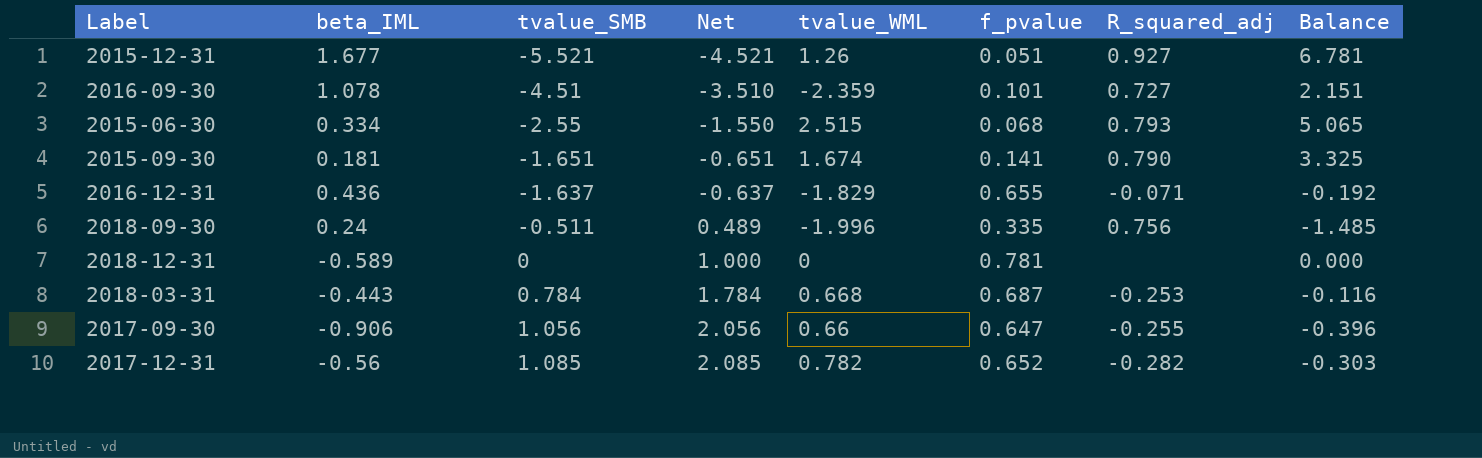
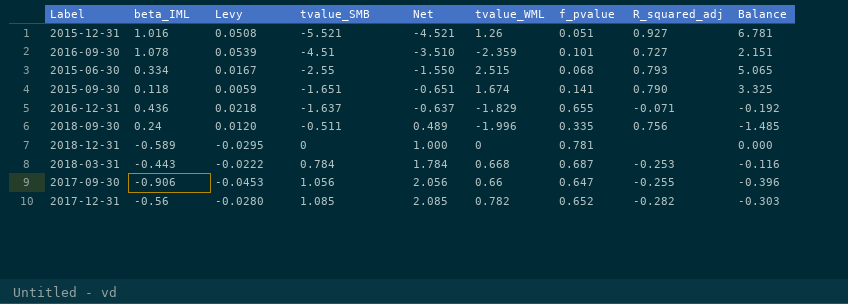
column Levy | formula: none -> [beta_IML] * 0.05
2015-12-31 | beta_IML: 1.677 -> 1.016
2015-09-30 | beta_IML: 0.181 -> 0.118

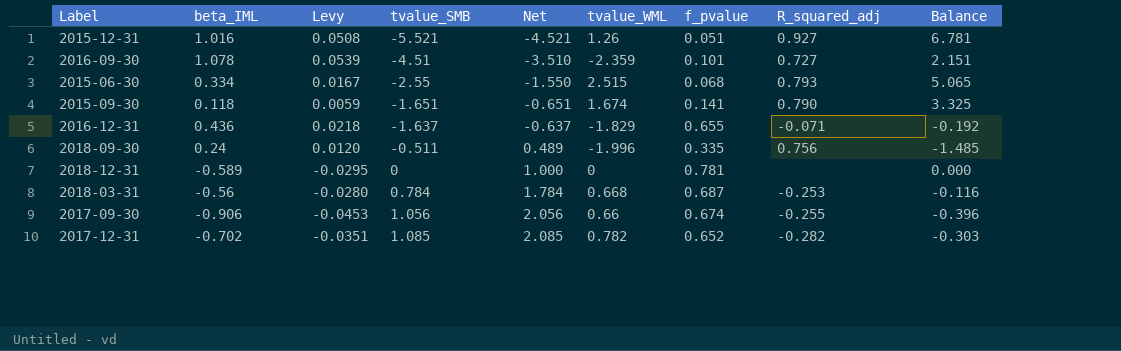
2018-03-31 | beta_IML: -0.443 -> -0.56
2018-03-31 | Levy: -0.0222 -> -0.0280
2017-09-30 | f_pvalue: 0.647 -> 0.674
2017-12-31 | beta_IML: -0.56 -> -0.702
2017-12-31 | Levy: -0.0280 -> -0.0351

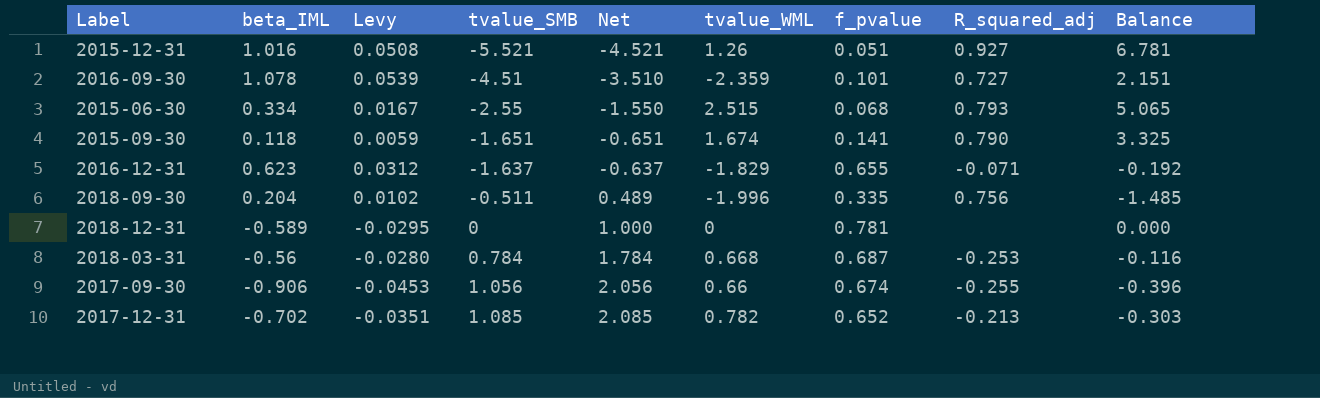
2016-12-31 | beta_IML: 0.436 -> 0.623
2016-12-31 | Levy: 0.0218 -> 0.0312
2018-09-30 | beta_IML: 0.24 -> 0.204
2018-09-30 | Levy: 0.0120 -> 0.0102
2017-12-31 | R_squared_adj: -0.282 -> -0.213

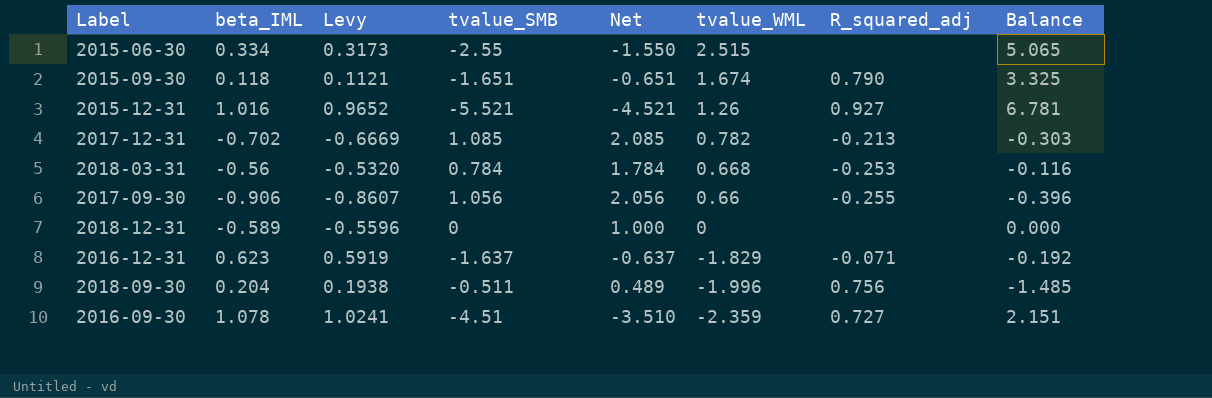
row order: tvalue_SMB ascending -> tvalue_WML descending
column f_pvalue | position: 7 -> none
column Levy | formula: [beta_IML] * 0.05 -> [beta_IML] * 0.95
2015-06-30 | R_squared_adj: 0.793 -> none

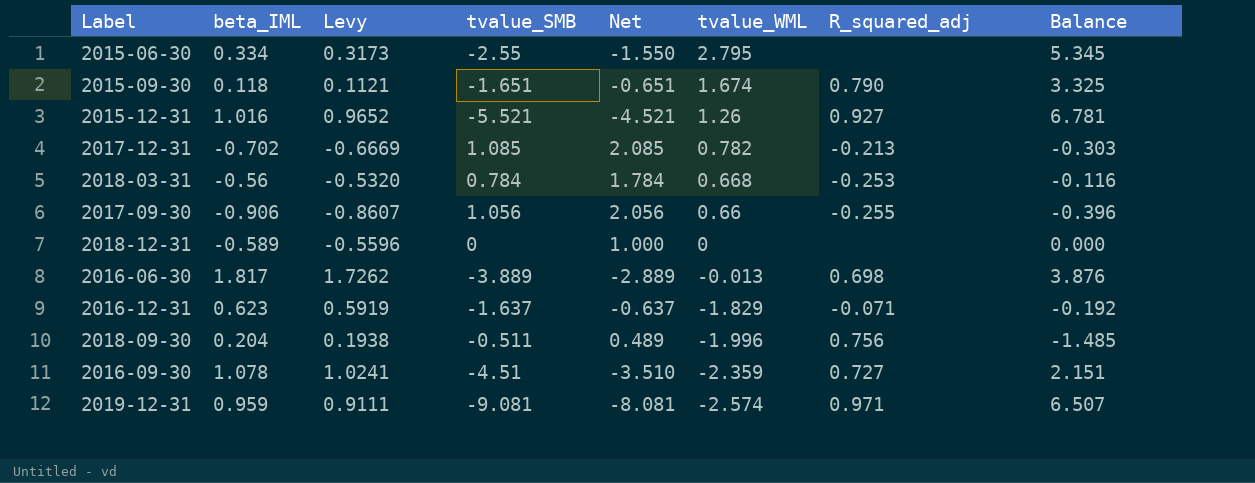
2015-06-30 | tvalue_WML: 2.515 -> 2.795
2015-06-30 | Balance: 5.065 -> 5.345
row 2016-06-30: none -> 1.817 | 1.7262 | -3.889 | -2.889 | -0.013 | 0.698 | 3.876
row 2019-12-31: none -> 0.959 | 0.9111 | -9.081 | -8.081 | -2.574 | 0.971 | 6.507

